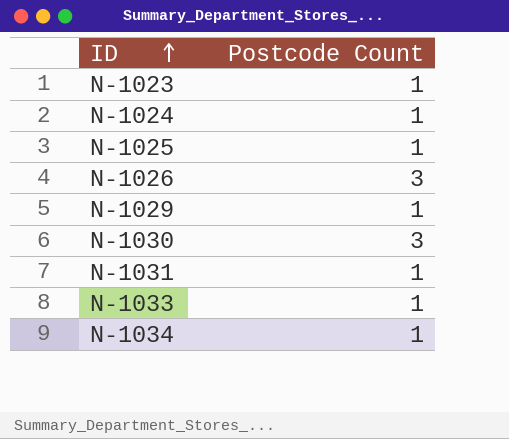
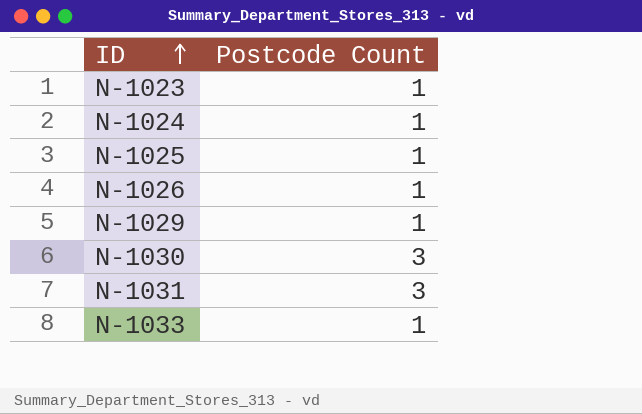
row N-1034: 1 -> none
N-1026 | Postcode Count: 3 -> 1
N-1031 | Postcode Count: 1 -> 3

